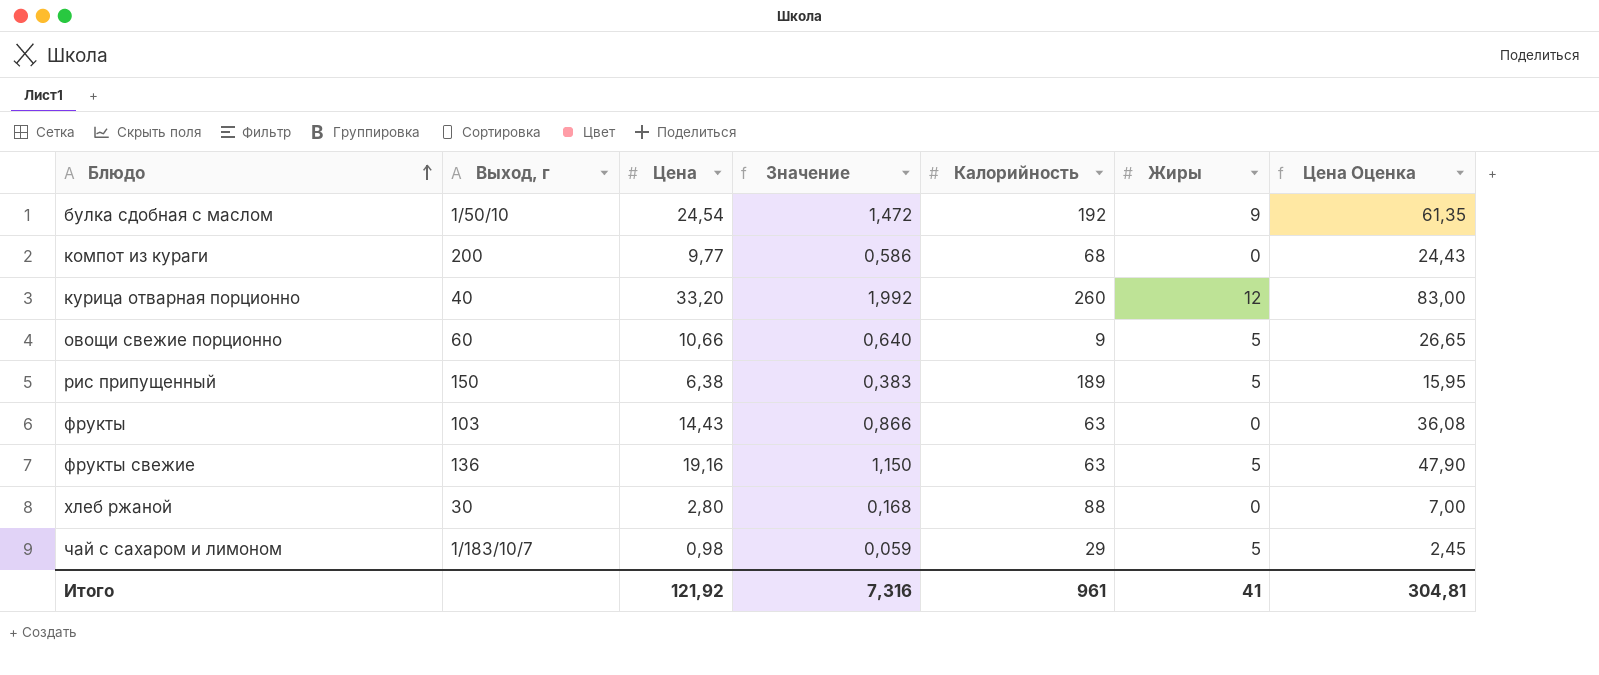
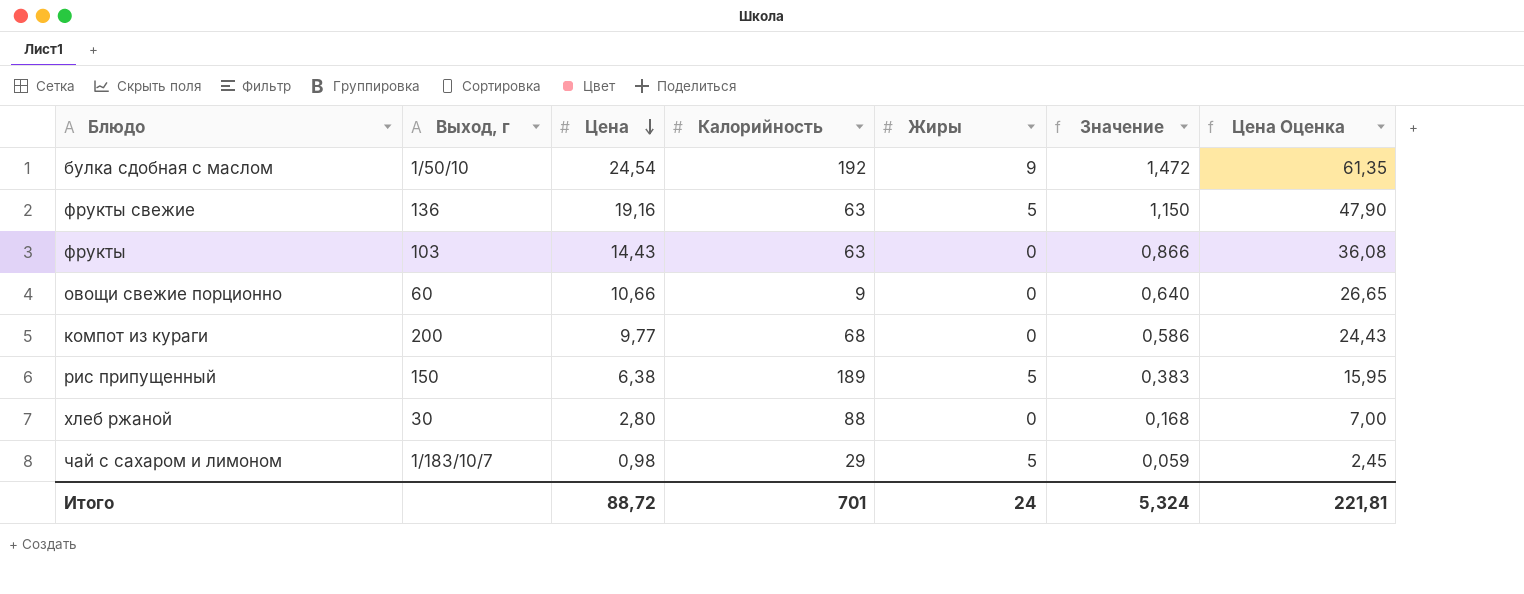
row order: Блюдо ascending -> Цена descending
column Значение | position: 4 -> 6
row курица отварная порционно: 40 | 33,20 | 1,992 | 260 | 12 | 83,00 -> none
овощи свежие порционно | Жиры: 5 -> 0
Итого | Цена: 121,92 -> 88,72
Итого | Калорийность: 961 -> 701
Итого | Жиры: 41 -> 24
Итого | Значение: 7,316 -> 5,324
Итого | Цена Оценка: 304,81 -> 221,81

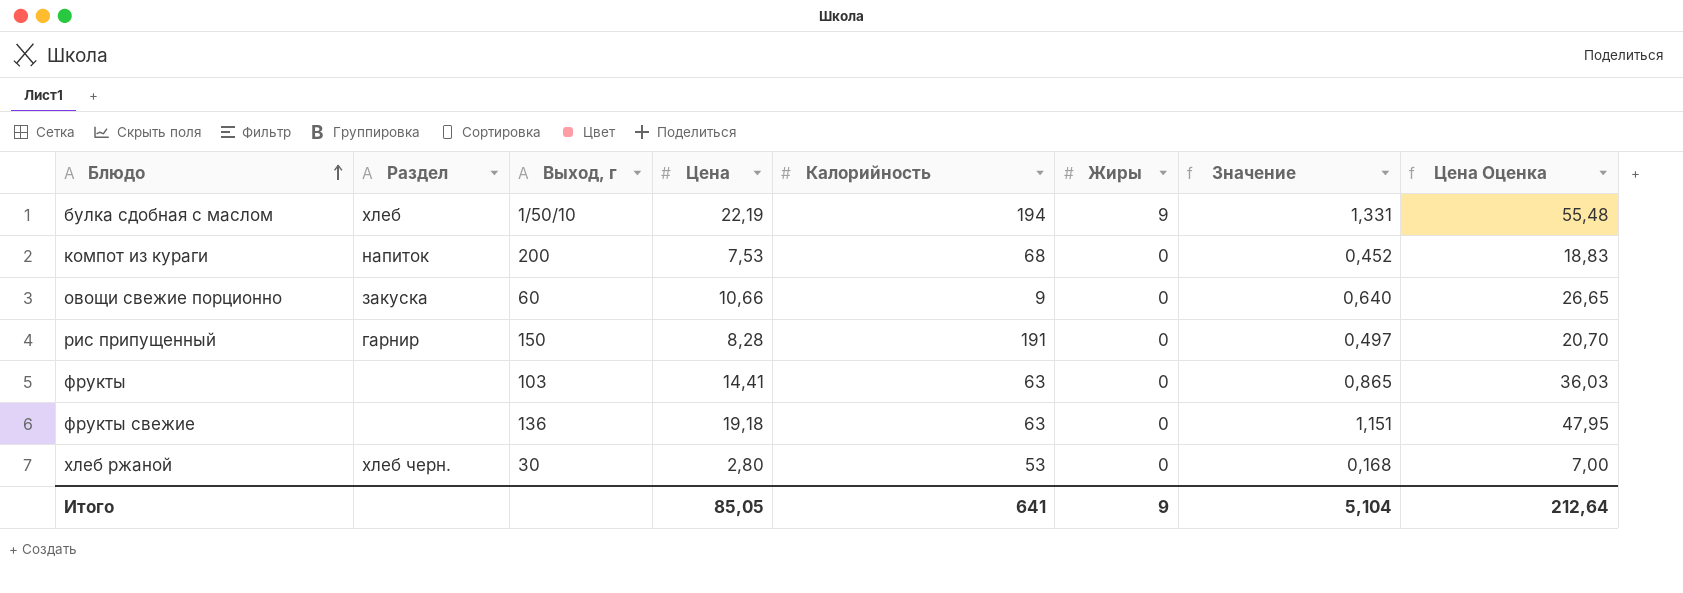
row order: Цена descending -> Блюдо ascending
column Раздел | position: none -> 2
row чай с сахаром и лимоном: 1/183/10/7 | 0,98 | 29 | 5 | 0,059 | 2,45 -> none
булка сдобная с маслом | Цена: 24,54 -> 22,19
булка сдобная с маслом | Калорийность: 192 -> 194
булка сдобная с маслом | Значение: 1,472 -> 1,331
булка сдобная с маслом | Цена Оценка: 61,35 -> 55,48
компот из кураги | Цена: 9,77 -> 7,53
компот из кураги | Значение: 0,586 -> 0,452
компот из кураги | Цена Оценка: 24,43 -> 18,83
рис припущенный | Цена: 6,38 -> 8,28
рис припущенный | Калорийность: 189 -> 191
рис припущенный | Жиры: 5 -> 0
рис припущенный | Значение: 0,383 -> 0,497
рис припущенный | Цена Оценка: 15,95 -> 20,70
фрукты | Цена: 14,43 -> 14,41
фрукты | Значение: 0,866 -> 0,865
фрукты | Цена Оценка: 36,08 -> 36,03
фрукты свежие | Цена: 19,16 -> 19,18
фрукты свежие | Жиры: 5 -> 0
фрукты свежие | Значение: 1,150 -> 1,151
фрукты свежие | Цена Оценка: 47,90 -> 47,95
хлеб ржаной | Калорийность: 88 -> 53
Итого | Цена: 88,72 -> 85,05
Итого | Калорийность: 701 -> 641
Итого | Жиры: 24 -> 9
Итого | Значение: 5,324 -> 5,104
Итого | Цена Оценка: 221,81 -> 212,64

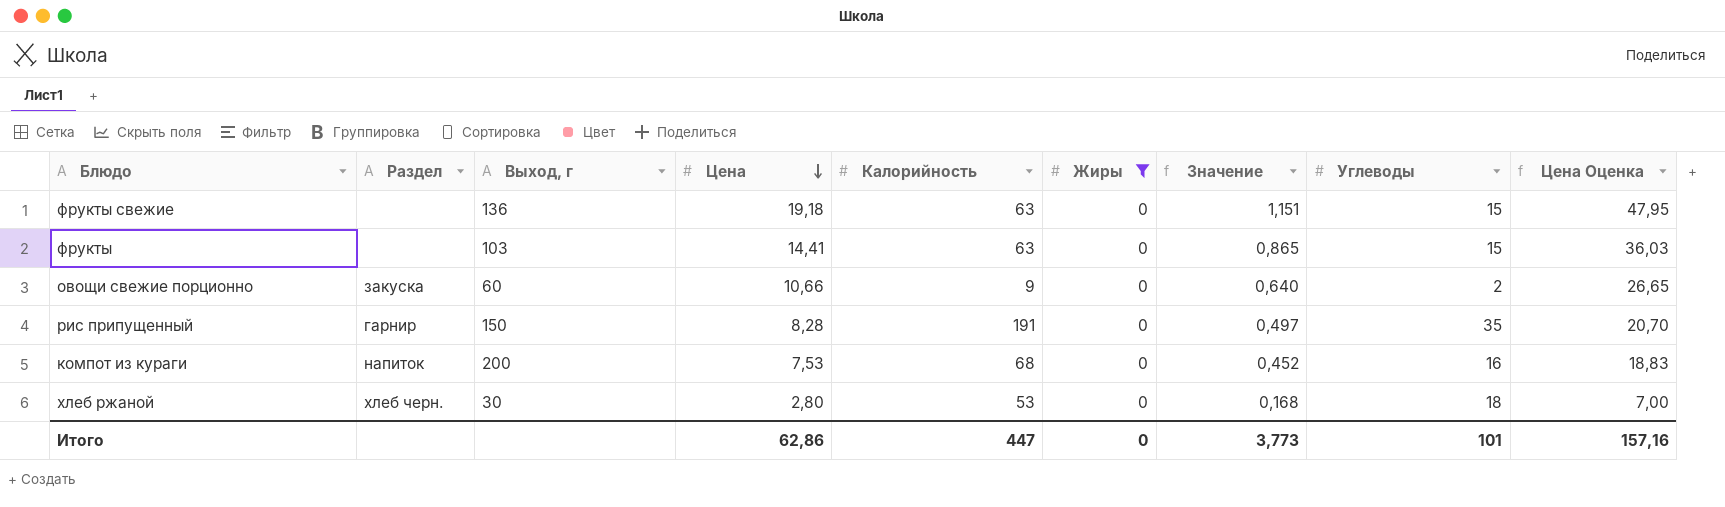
filter: none -> Жиры = 0
row order: Блюдо ascending -> Цена descending
column Углеводы | position: none -> 8
Итого | Цена: 85,05 -> 62,86
Итого | Калорийность: 641 -> 447
Итого | Жиры: 9 -> 0
Итого | Значение: 5,104 -> 3,773
Итого | Цена Оценка: 212,64 -> 157,16

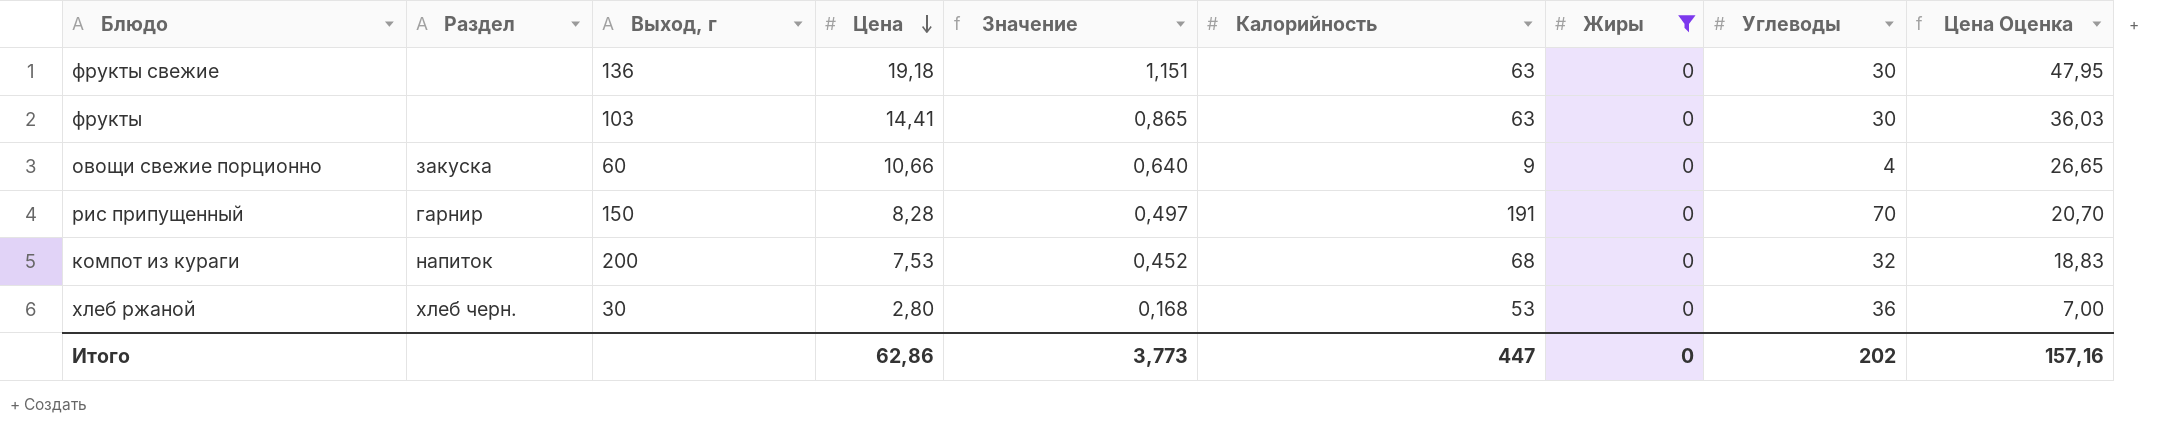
column Значение | position: 7 -> 5
фрукты свежие | Углеводы: 15 -> 30
фрукты | Углеводы: 15 -> 30
овощи свежие порционно | Углеводы: 2 -> 4
рис припущенный | Углеводы: 35 -> 70
компот из кураги | Углеводы: 16 -> 32
хлеб ржаной | Углеводы: 18 -> 36
Итого | Углеводы: 101 -> 202

